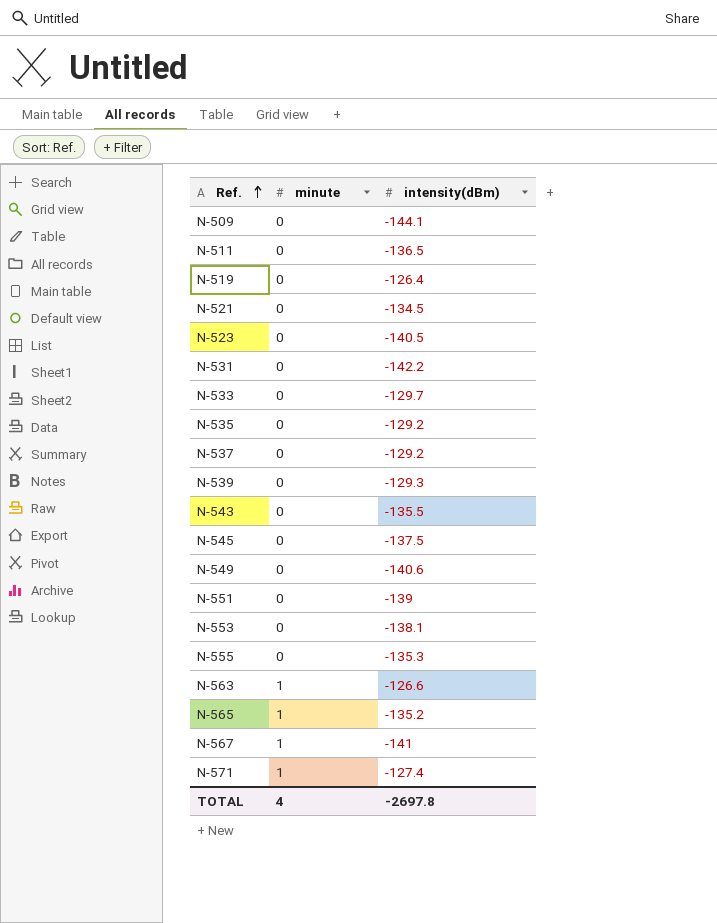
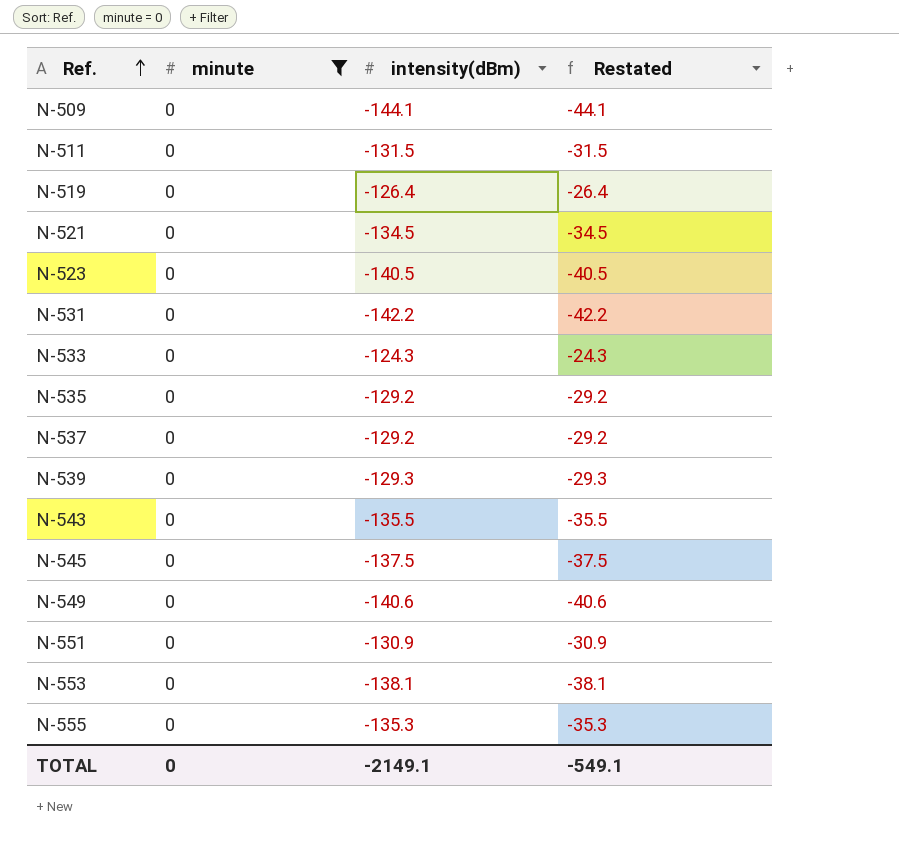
filter: none -> minute = 0
column Restated | formula: none -> [intensity(dBm)] + 100
N-511 | intensity(dBm): -136.5 -> -131.5
N-533 | intensity(dBm): -129.7 -> -124.3
N-551 | intensity(dBm): -139 -> -130.9
TOTAL | minute: 4 -> 0
TOTAL | intensity(dBm): -2697.8 -> -2149.1

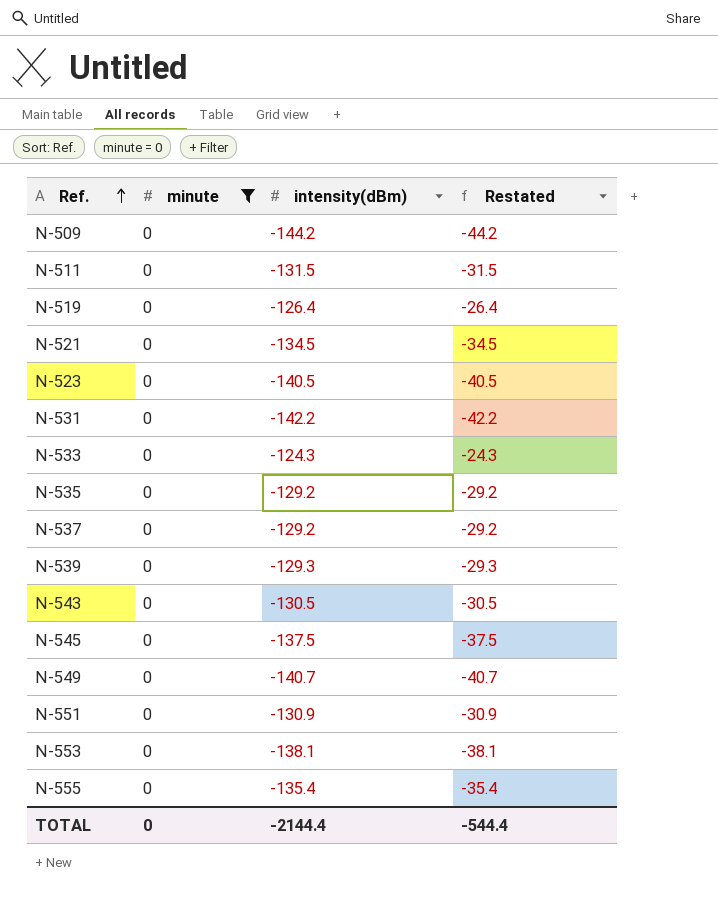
N-509 | intensity(dBm): -144.1 -> -144.2
N-509 | Restated: -44.1 -> -44.2
N-543 | intensity(dBm): -135.5 -> -130.5
N-543 | Restated: -35.5 -> -30.5
N-549 | intensity(dBm): -140.6 -> -140.7
N-549 | Restated: -40.6 -> -40.7
N-555 | intensity(dBm): -135.3 -> -135.4
N-555 | Restated: -35.3 -> -35.4
TOTAL | intensity(dBm): -2149.1 -> -2144.4
TOTAL | Restated: -549.1 -> -544.4

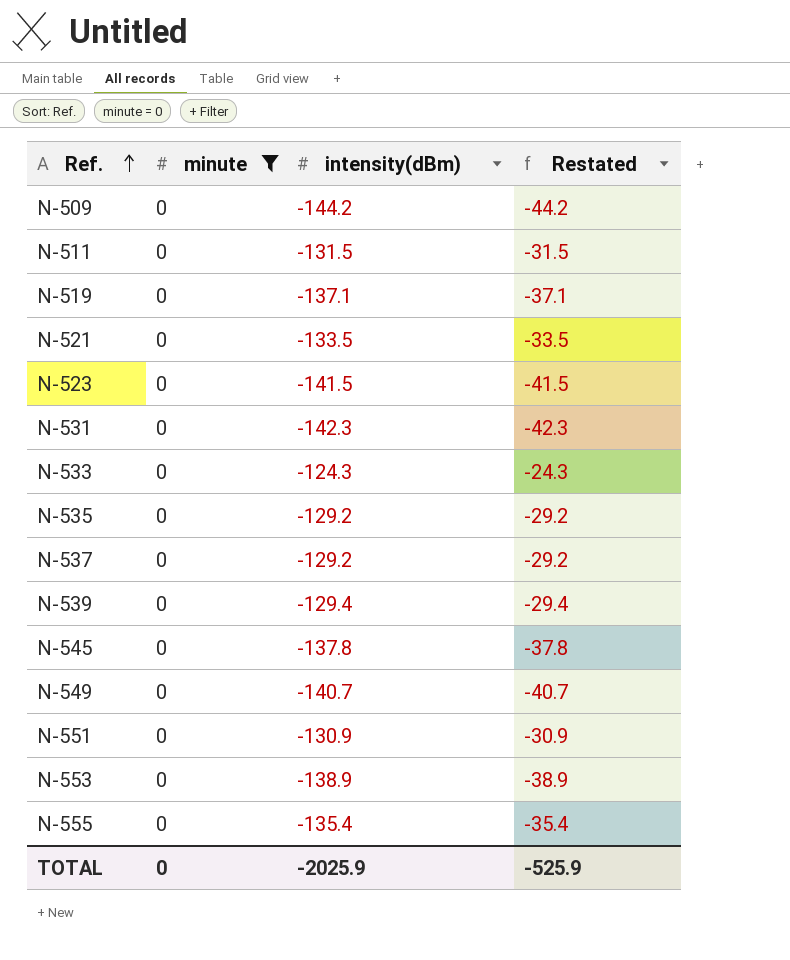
row N-543: 0 | -130.5 | -30.5 -> none
N-519 | intensity(dBm): -126.4 -> -137.1
N-519 | Restated: -26.4 -> -37.1
N-521 | intensity(dBm): -134.5 -> -133.5
N-521 | Restated: -34.5 -> -33.5
N-523 | intensity(dBm): -140.5 -> -141.5
N-523 | Restated: -40.5 -> -41.5
N-531 | intensity(dBm): -142.2 -> -142.3
N-531 | Restated: -42.2 -> -42.3
N-539 | intensity(dBm): -129.3 -> -129.4
N-539 | Restated: -29.3 -> -29.4
N-545 | intensity(dBm): -137.5 -> -137.8
N-545 | Restated: -37.5 -> -37.8
N-553 | intensity(dBm): -138.1 -> -138.9
N-553 | Restated: -38.1 -> -38.9
TOTAL | intensity(dBm): -2144.4 -> -2025.9
TOTAL | Restated: -544.4 -> -525.9

